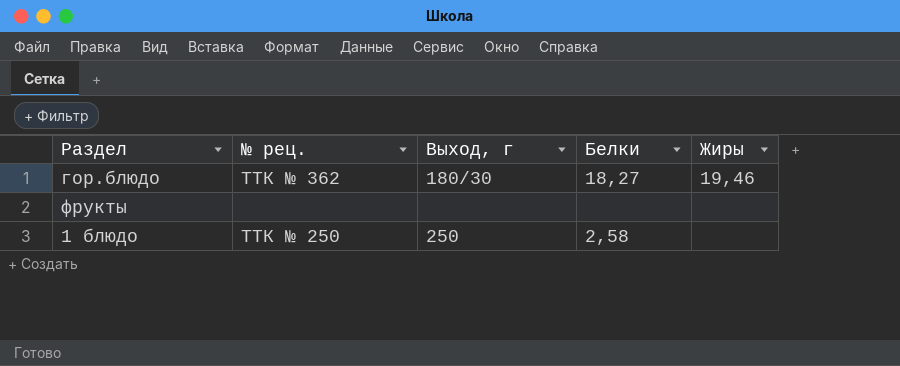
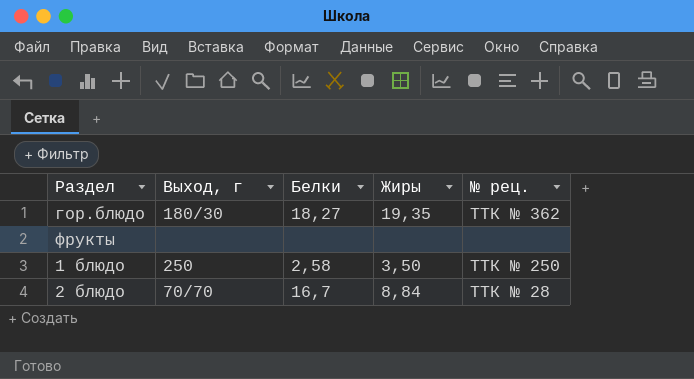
column № рец. | position: 2 -> 5
гор.блюдо | Жиры: 19,46 -> 19,35
1 блюдо | Жиры: none -> 3,50
row 2 блюдо: none -> 70/70 | 16,7 | 8,84 | ТТК № 28

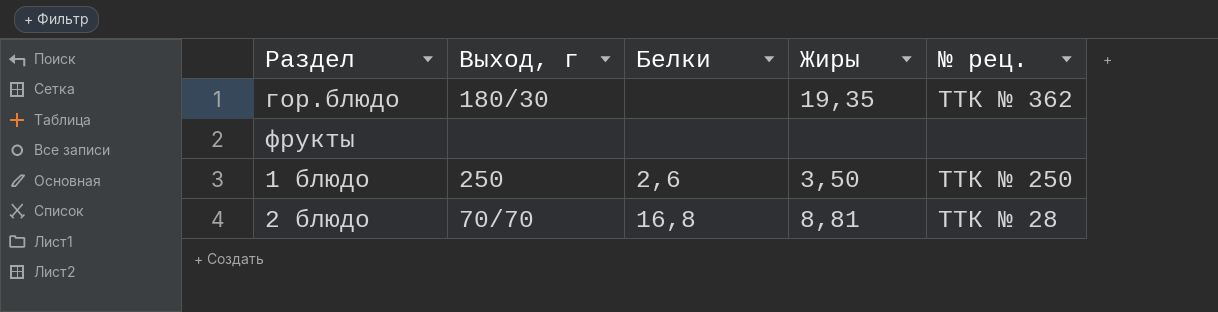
гор.блюдо | Белки: 18,27 -> none
1 блюдо | Белки: 2,58 -> 2,6
2 блюдо | Белки: 16,7 -> 16,8
2 блюдо | Жиры: 8,84 -> 8,81

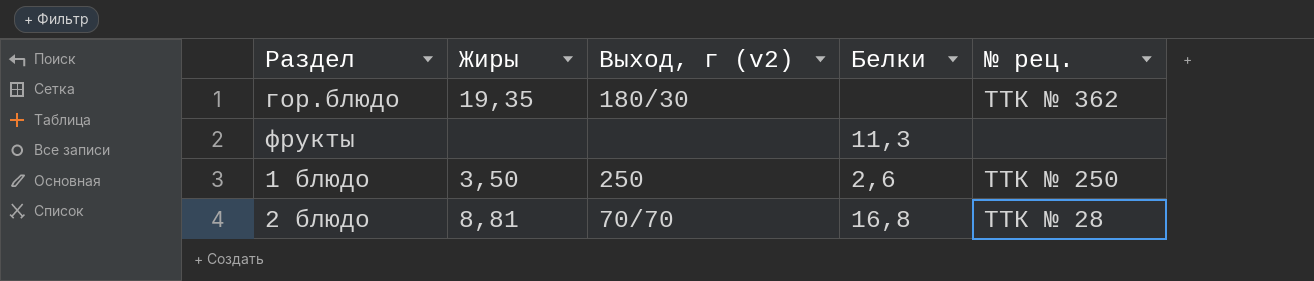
column Жиры | position: 4 -> 2
column name: Выход, г -> Выход, г (v2)
фрукты | Белки: none -> 11,3

